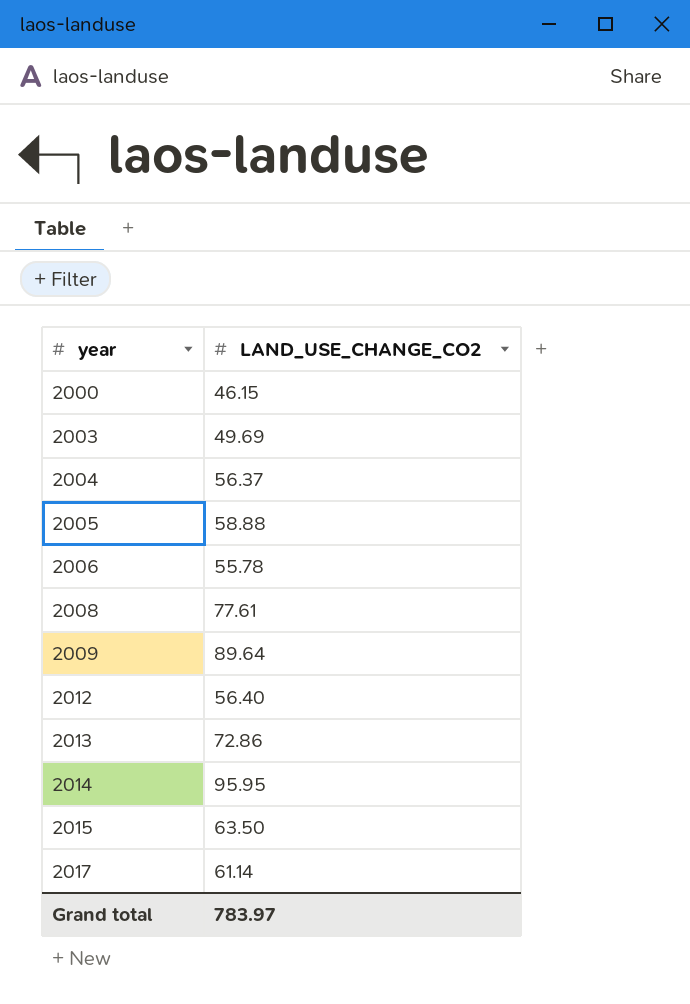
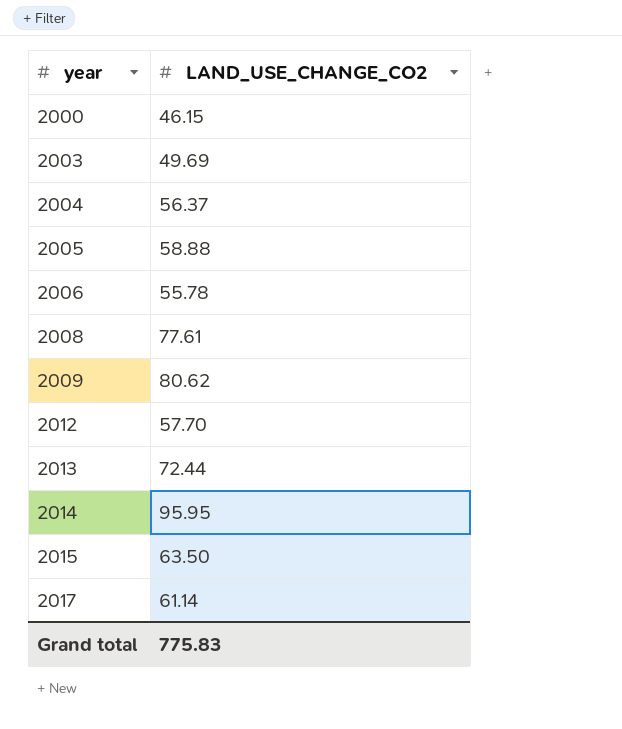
2009 | LAND_USE_CHANGE_CO2: 89.64 -> 80.62
2012 | LAND_USE_CHANGE_CO2: 56.40 -> 57.70
2013 | LAND_USE_CHANGE_CO2: 72.86 -> 72.44
Grand total | LAND_USE_CHANGE_CO2: 783.97 -> 775.83

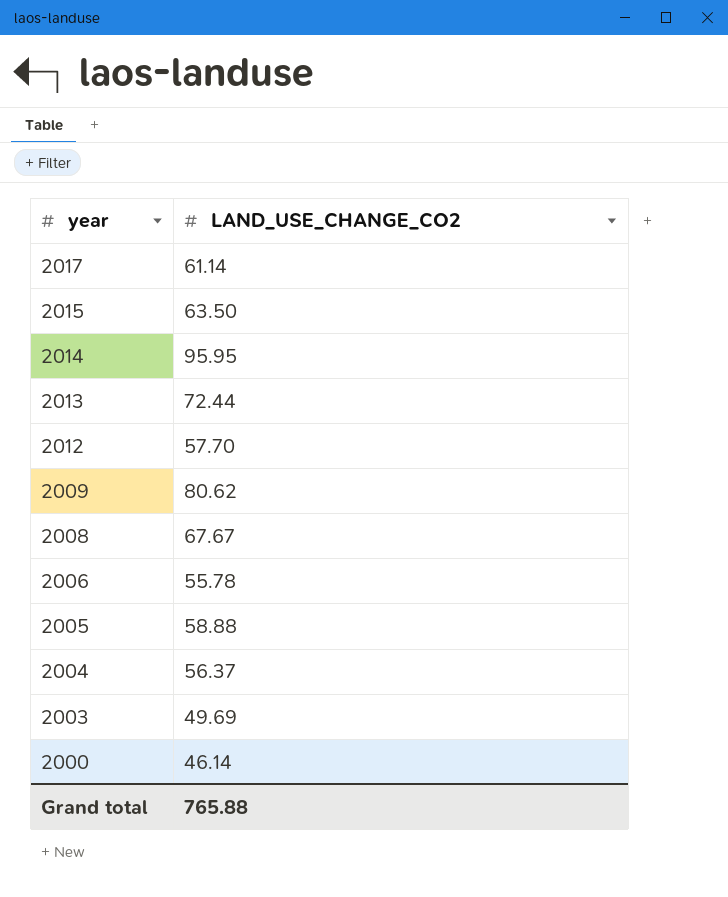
row order: year ascending -> year descending
2008 | LAND_USE_CHANGE_CO2: 77.61 -> 67.67
2000 | LAND_USE_CHANGE_CO2: 46.15 -> 46.14
Grand total | LAND_USE_CHANGE_CO2: 775.83 -> 765.88

